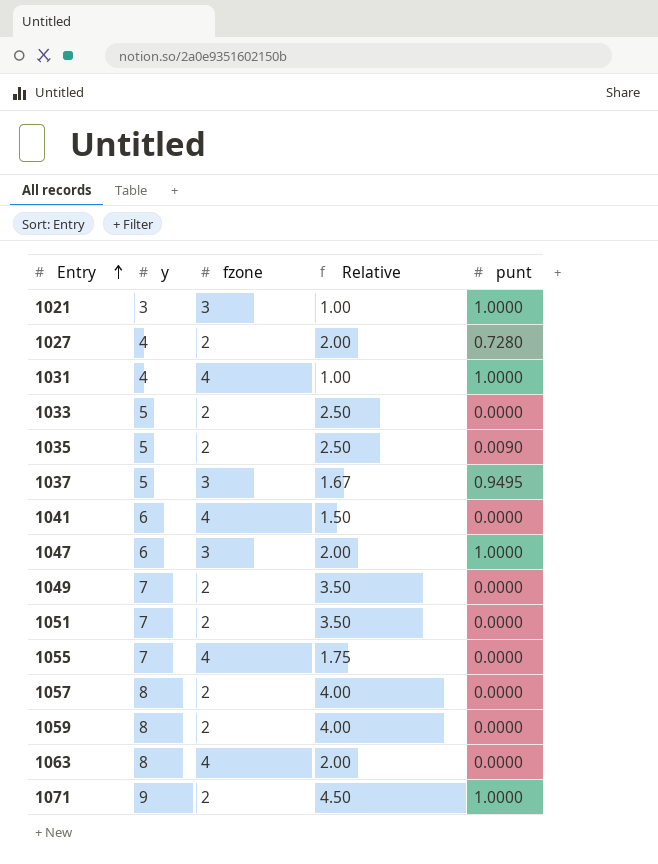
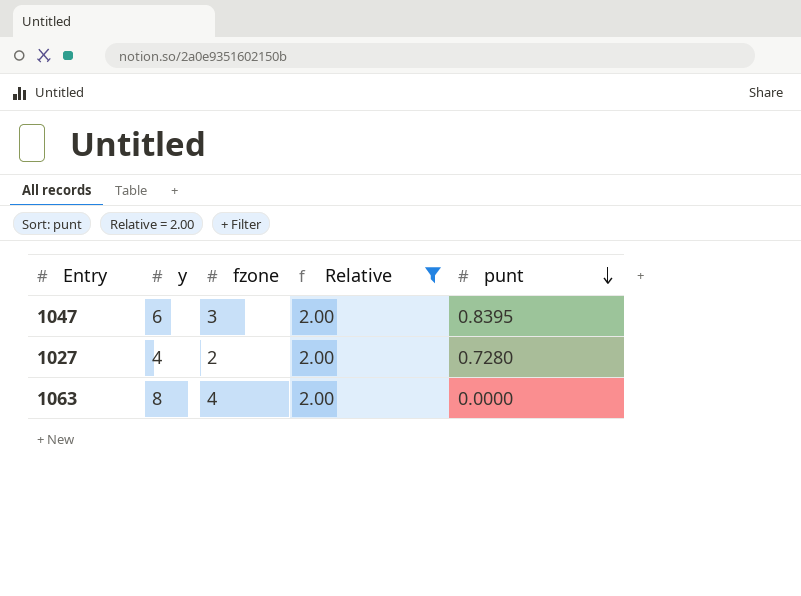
filter: none -> Relative = 2.00
row order: Entry ascending -> punt descending
1047 | punt: 1.0000 -> 0.8395

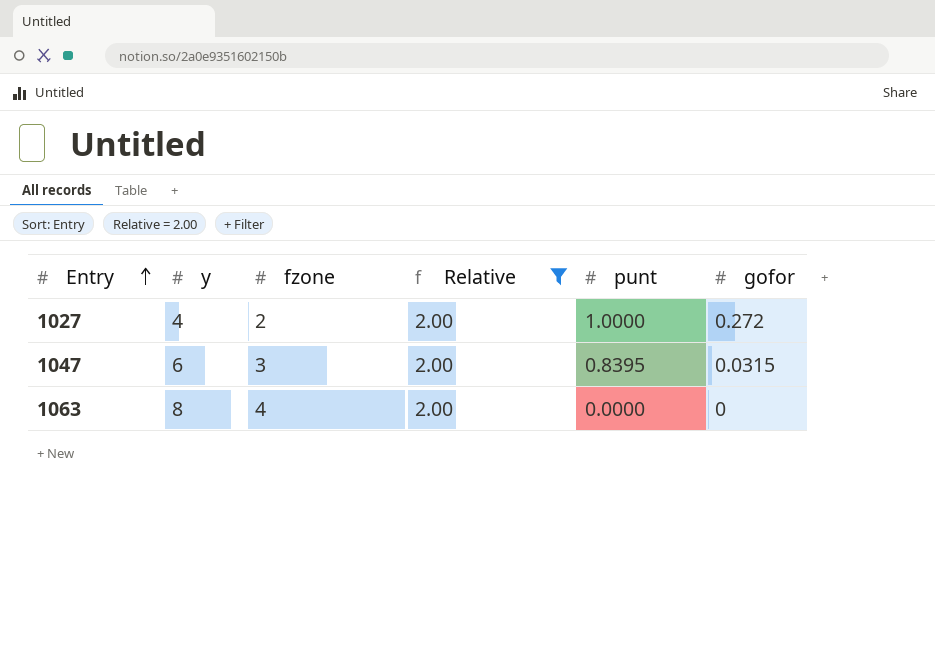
row order: punt descending -> Entry ascending
column gofor | position: none -> 6
1027 | punt: 0.7280 -> 1.0000

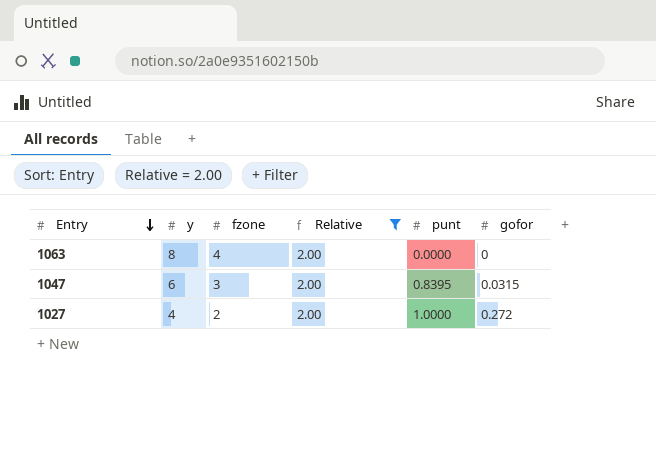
row order: Entry ascending -> Entry descending

